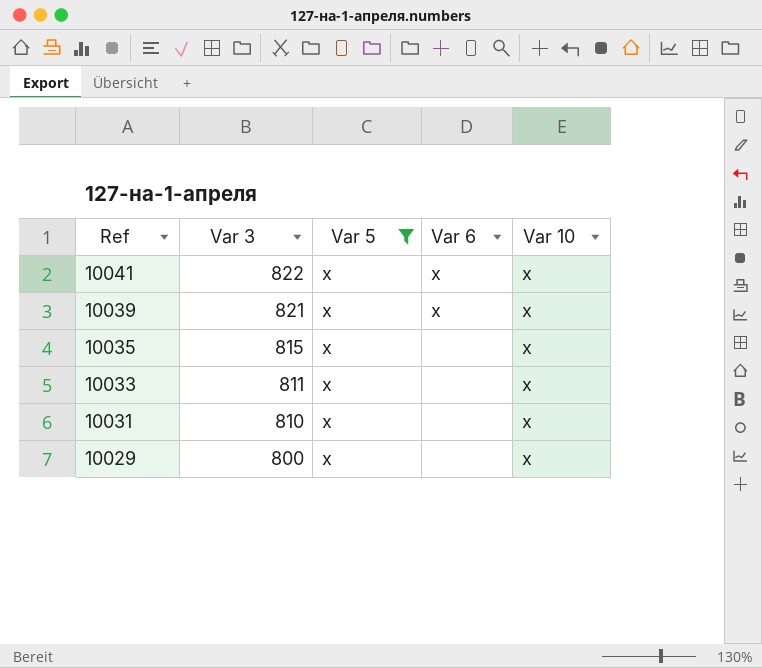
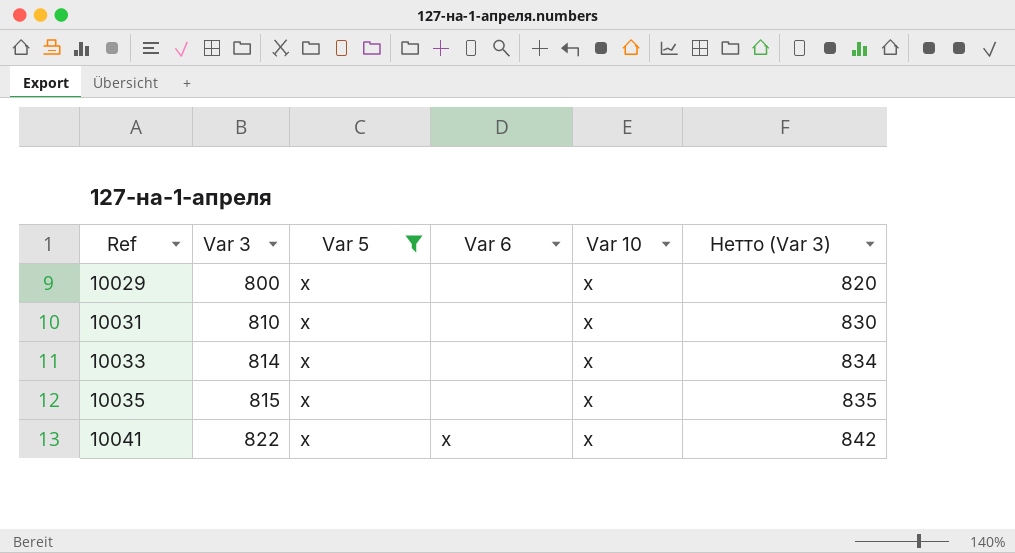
row order: Ref descending -> Ref ascending
column Нетто (Var 3) | formula: none -> [Var 3] + 20
row 10039: 821 | х | х | х -> none
10033 | Var 3: 811 -> 814

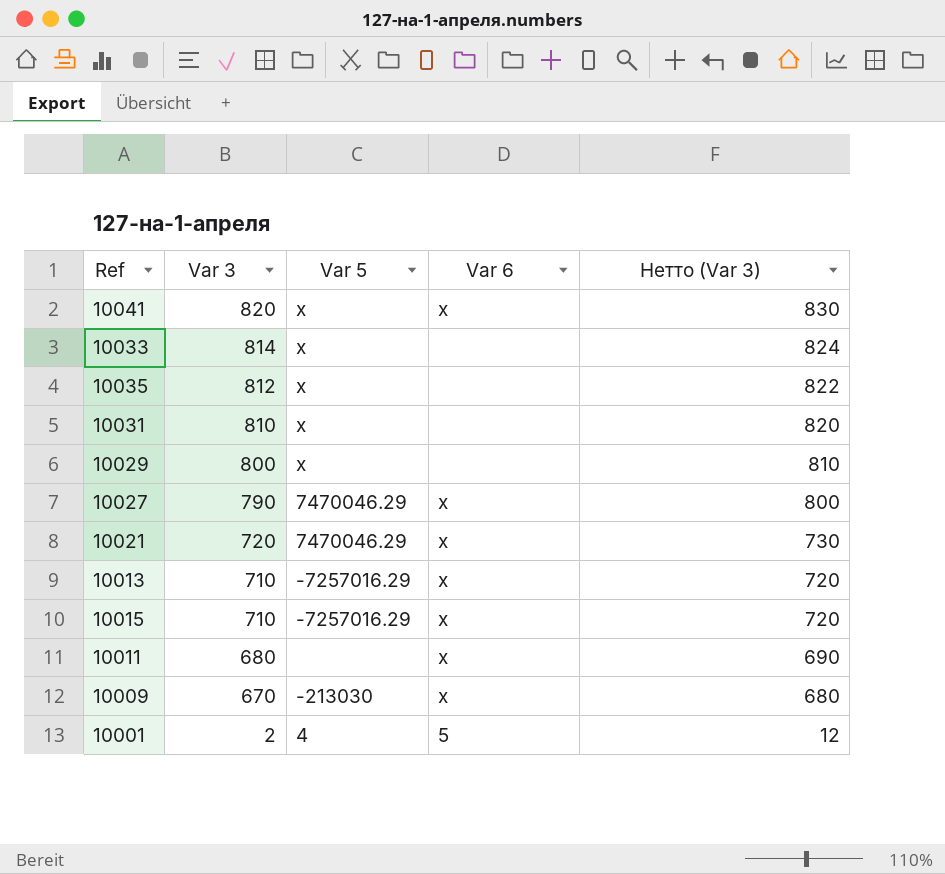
filter: Var 5 = х -> none
row order: Ref ascending -> Var 3 descending
column Var 10 | position: 5 -> none
column Нетто (Var 3) | formula: [Var 3] + 20 -> [Var 3] + 10
10041 | Var 3: 822 -> 820
10035 | Var 3: 815 -> 812

